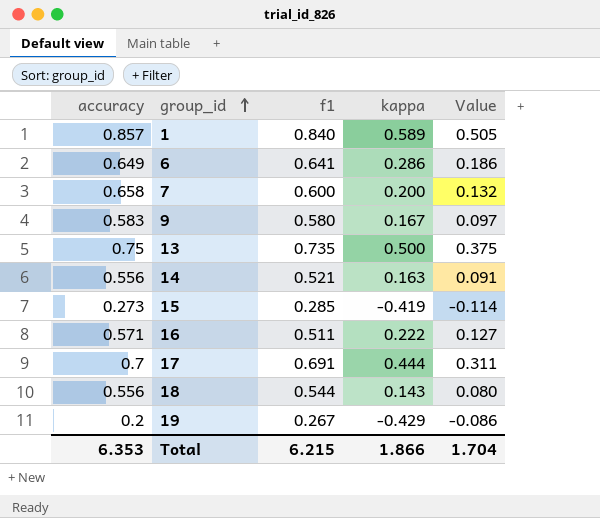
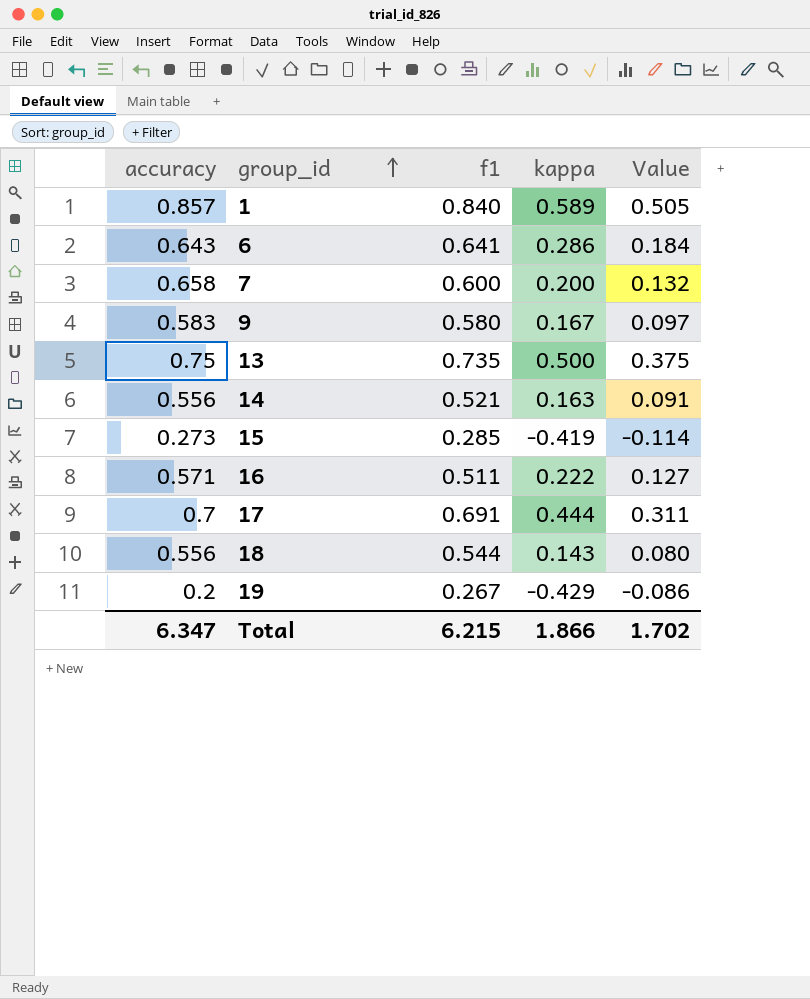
6 | accuracy: 0.649 -> 0.643
6 | Value: 0.186 -> 0.184
Total | accuracy: 6.353 -> 6.347
Total | Value: 1.704 -> 1.702

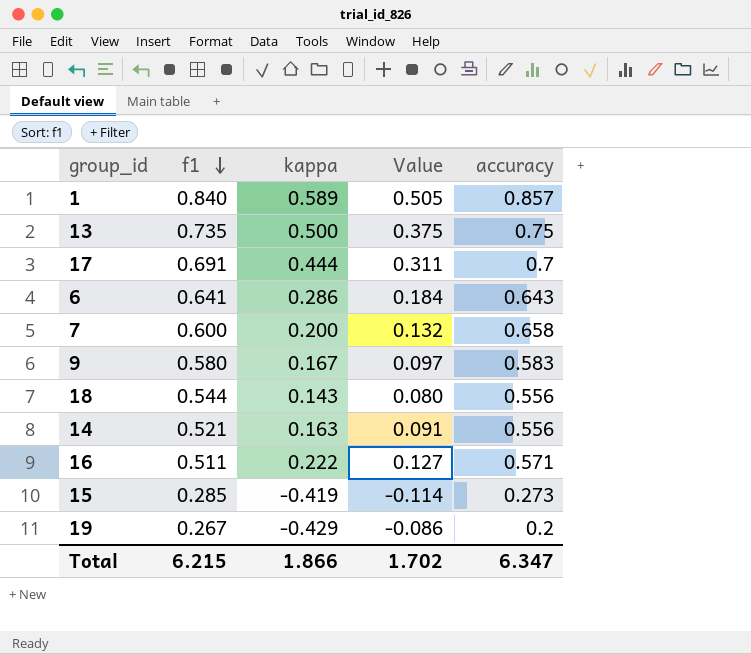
row order: group_id ascending -> f1 descending
column accuracy | position: 1 -> 5

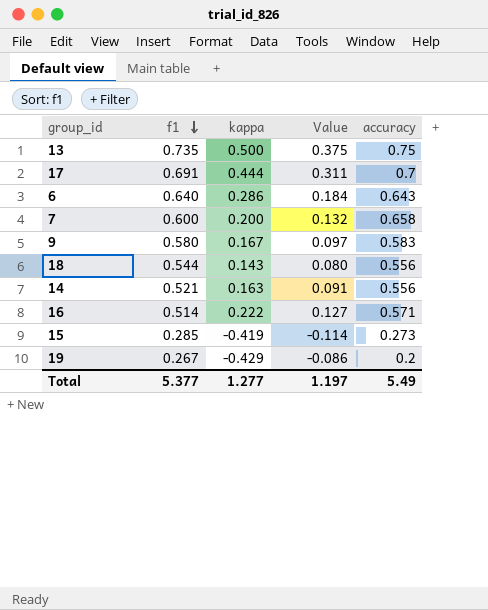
row 1: 0.840 | 0.589 | 0.505 | 0.857 -> none
6 | f1: 0.641 -> 0.640
16 | f1: 0.511 -> 0.514
Total | f1: 6.215 -> 5.377
Total | kappa: 1.866 -> 1.277
Total | Value: 1.702 -> 1.197
Total | accuracy: 6.347 -> 5.49

